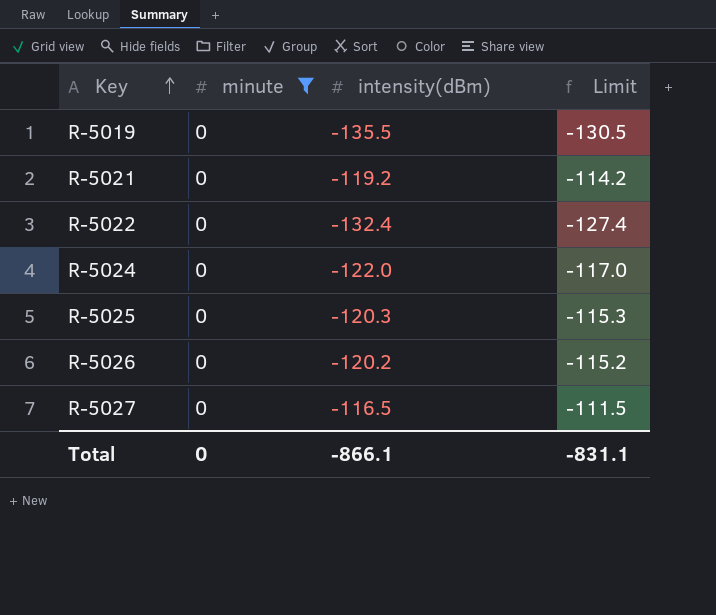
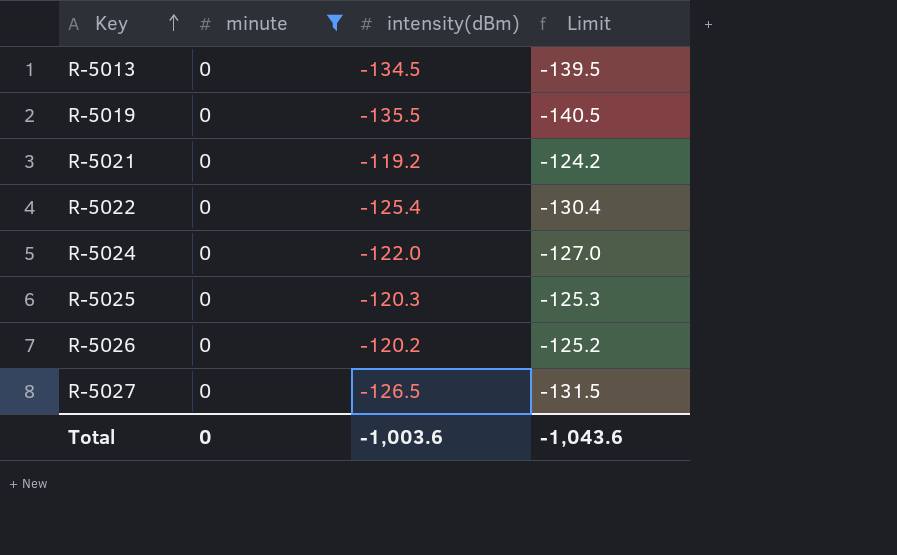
column Limit | formula: [intensity(dBm)] + 5 -> [intensity(dBm)] - 5
row R-5013: none -> 0 | -134.5 | -139.5
R-5022 | intensity(dBm): -132.4 -> -125.4
R-5027 | intensity(dBm): -116.5 -> -126.5
Total | intensity(dBm): -866.1 -> -1,003.6
Total | Limit: -831.1 -> -1,043.6

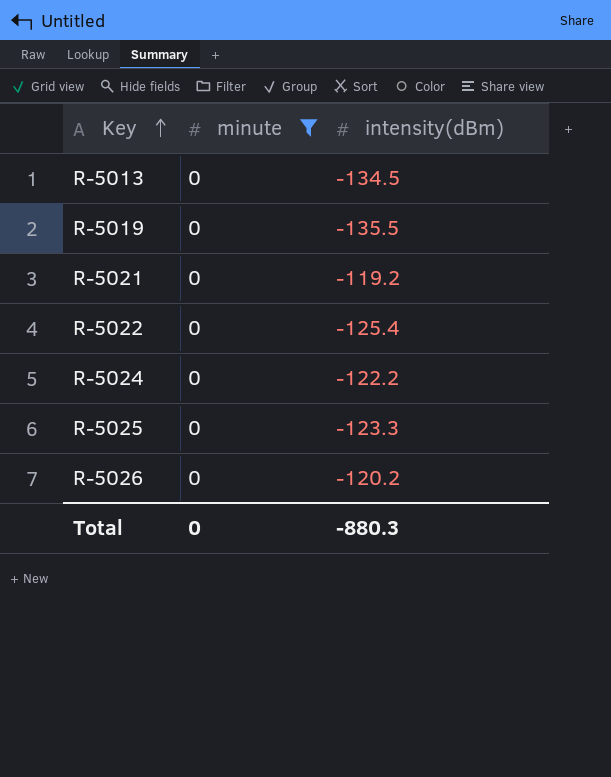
column Limit | formula: [intensity(dBm)] - 5 -> none
row R-5027: 0 | -126.5 | -131.5 -> none
R-5024 | intensity(dBm): -122.0 -> -122.2
R-5025 | intensity(dBm): -120.3 -> -123.3
Total | intensity(dBm): -1,003.6 -> -880.3

